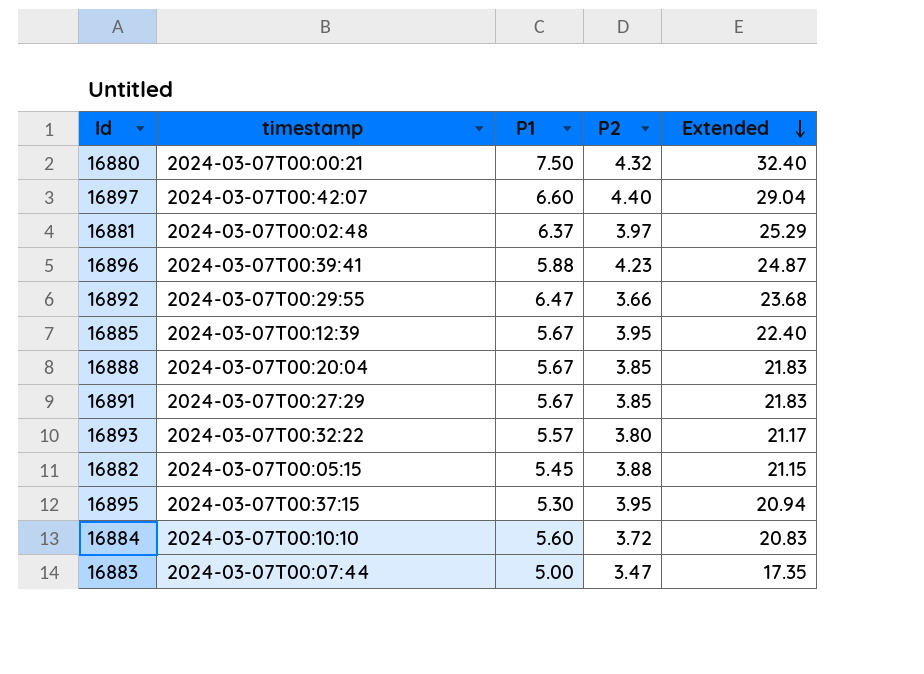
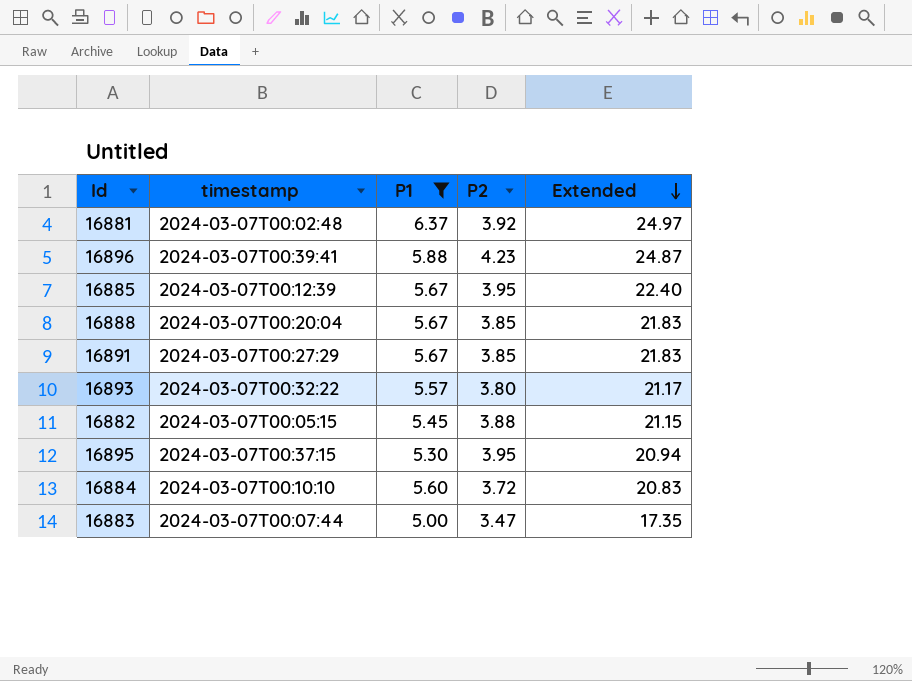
filter: none -> P1 <= 6.37
16881 | P2: 3.97 -> 3.92
16881 | Extended: 25.29 -> 24.97

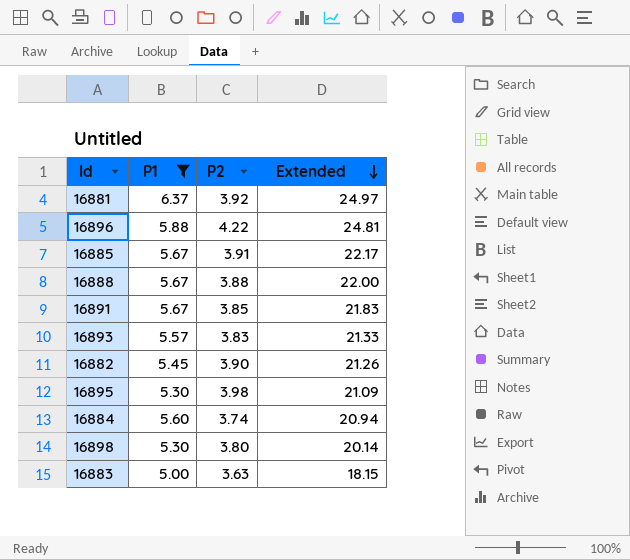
column timestamp | position: 2 -> none
16896 | P2: 4.23 -> 4.22
16896 | Extended: 24.87 -> 24.81
16885 | P2: 3.95 -> 3.91
16885 | Extended: 22.40 -> 22.17
16888 | P2: 3.85 -> 3.88
16888 | Extended: 21.83 -> 22.00
16893 | P2: 3.80 -> 3.83
16893 | Extended: 21.17 -> 21.33
16882 | P2: 3.88 -> 3.90
16882 | Extended: 21.15 -> 21.26
16895 | P2: 3.95 -> 3.98
16895 | Extended: 20.94 -> 21.09
16884 | P2: 3.72 -> 3.74
16884 | Extended: 20.83 -> 20.94
row 16898: none -> 5.30 | 3.80 | 20.14
16883 | P2: 3.47 -> 3.63
16883 | Extended: 17.35 -> 18.15

